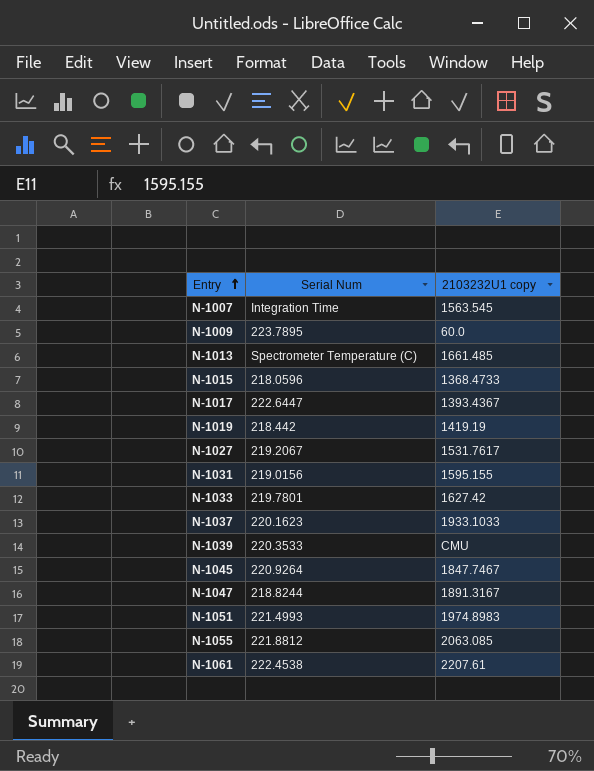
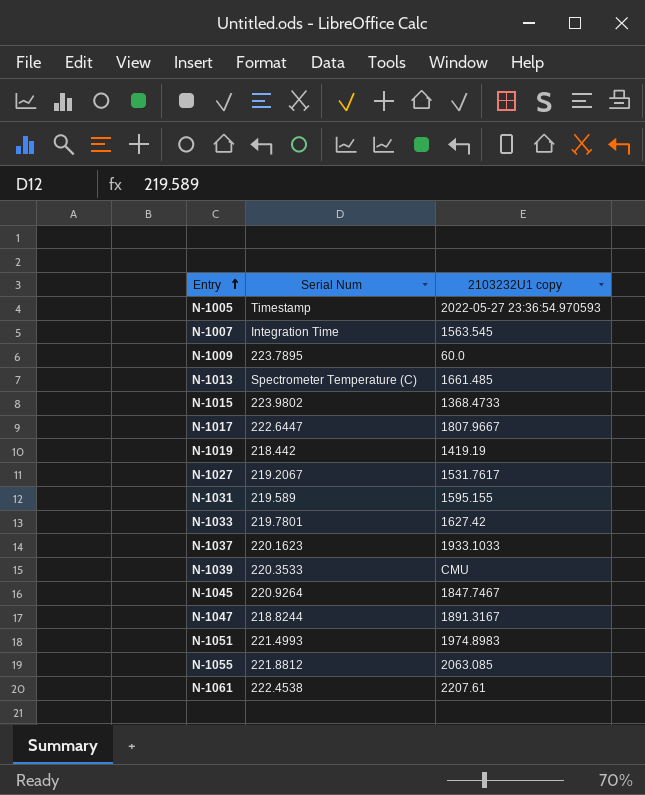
row N-1005: none -> Timestamp | 2022-05-27 23:36:54.970593
N-1015 | Serial Num: 218.0596 -> 223.9802
N-1017 | 2103232U1 copy: 1393.4367 -> 1807.9667
N-1031 | Serial Num: 219.0156 -> 219.589

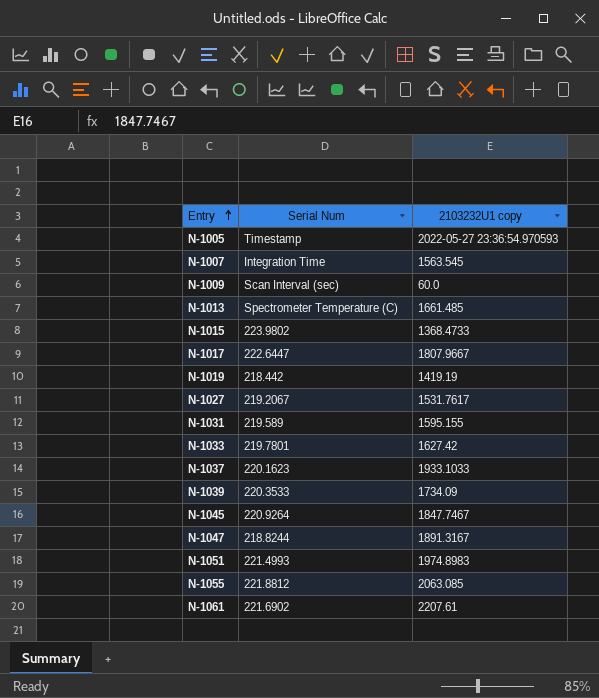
N-1009 | Serial Num: 223.7895 -> Scan Interval (sec)
N-1039 | 2103232U1 copy: CMU -> 1734.09
N-1061 | Serial Num: 222.4538 -> 221.6902

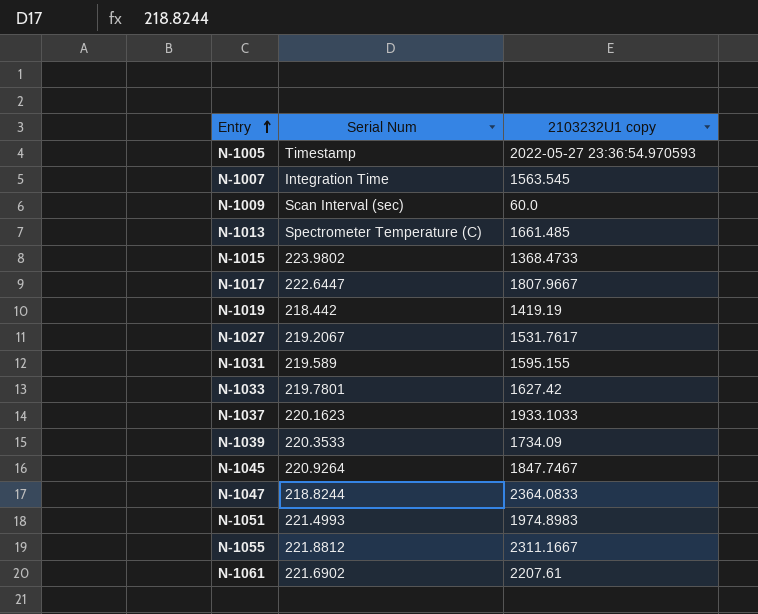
N-1047 | 2103232U1 copy: 1891.3167 -> 2364.0833
N-1055 | 2103232U1 copy: 2063.085 -> 2311.1667

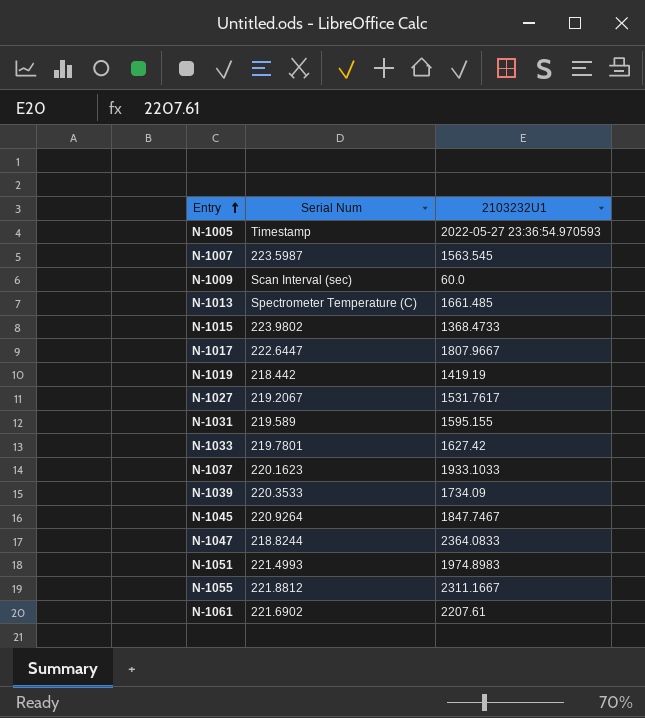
column name: 2103232U1 copy -> 2103232U1
N-1007 | Serial Num: Integration Time -> 223.5987

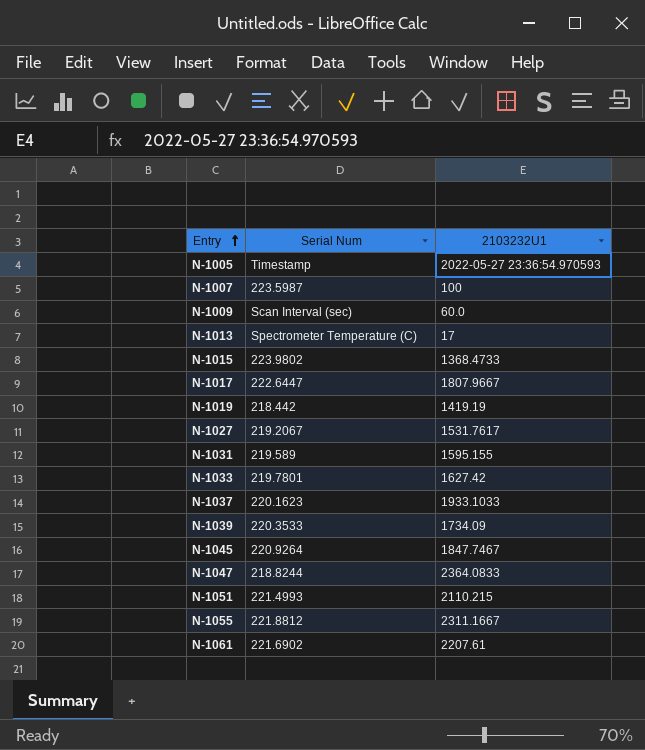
N-1007 | 2103232U1: 1563.545 -> 100
N-1013 | 2103232U1: 1661.485 -> 17
N-1051 | 2103232U1: 1974.8983 -> 2110.215

